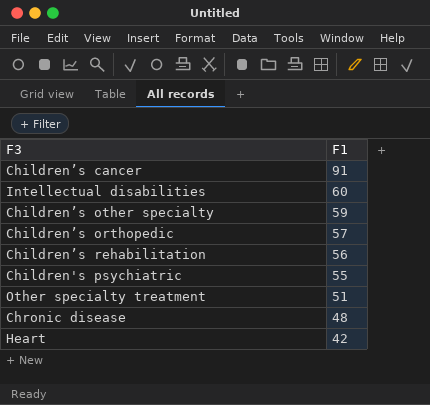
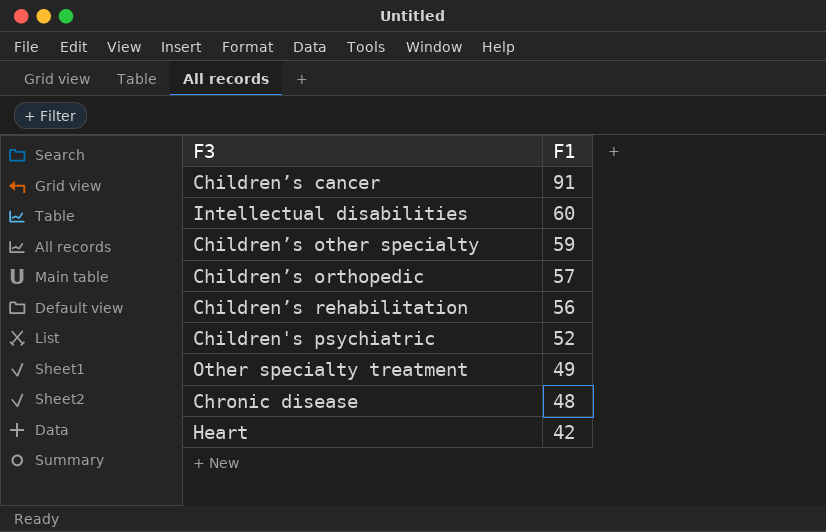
Children's psychiatric | F1: 55 -> 52
Other specialty treatment | F1: 51 -> 49

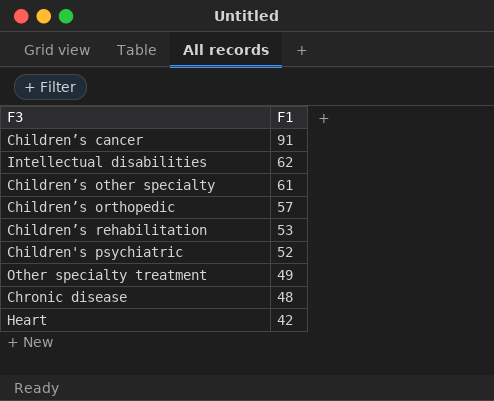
Intellectual disabilities | F1: 60 -> 62
Children’s other specialty | F1: 59 -> 61
Children’s rehabilitation | F1: 56 -> 53

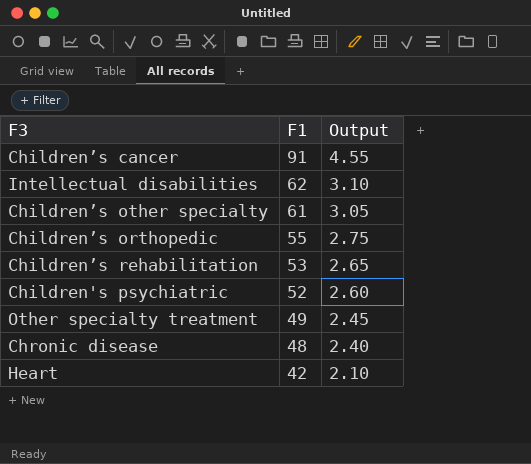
column Output | formula: none -> [F1] * 0.05
Children’s orthopedic | F1: 57 -> 55

